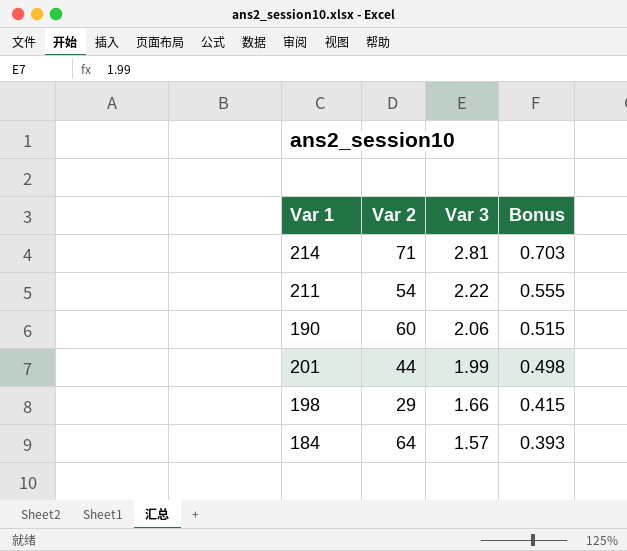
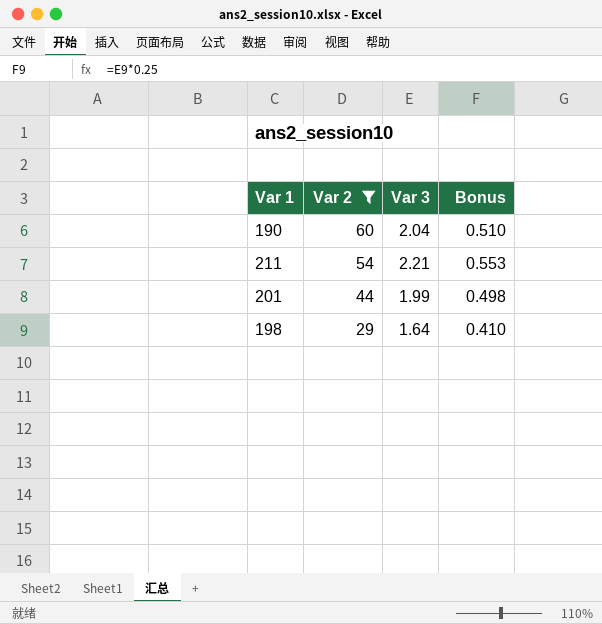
filter: none -> Var 2 <= 60
row order: Var 3 descending -> Var 2 descending
190 | Var 3: 2.06 -> 2.04
190 | Bonus: 0.515 -> 0.510
211 | Var 3: 2.22 -> 2.21
211 | Bonus: 0.555 -> 0.553
198 | Var 3: 1.66 -> 1.64
198 | Bonus: 0.415 -> 0.410

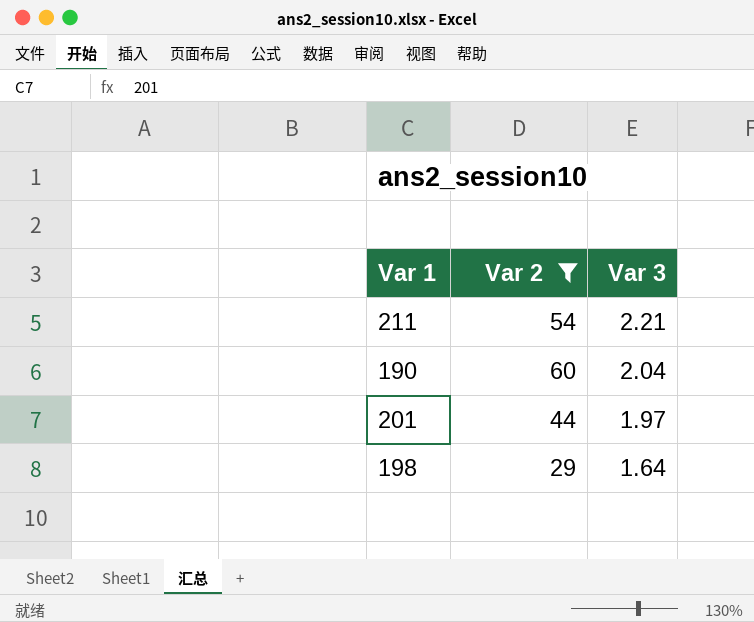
row order: Var 2 descending -> Var 3 descending
column Bonus | formula: [Var 3] * 0.25 -> none
201 | Var 3: 1.99 -> 1.97

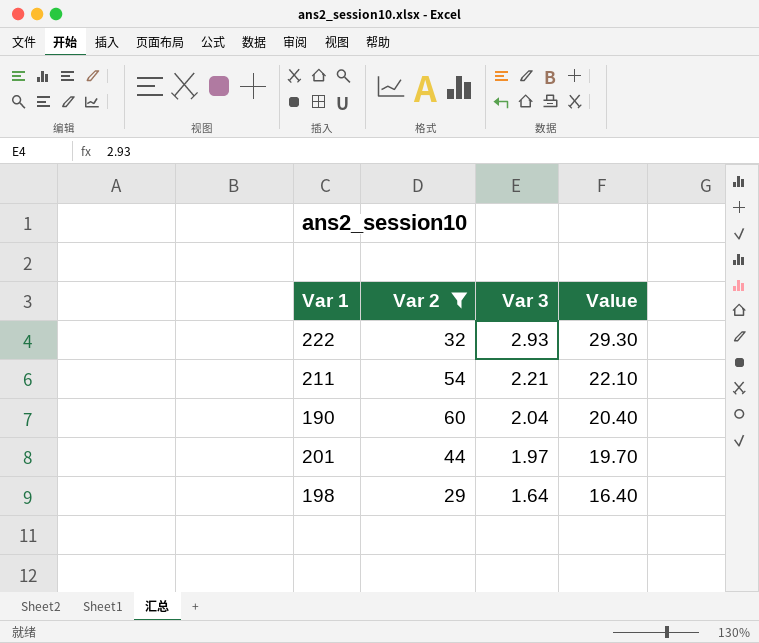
column Value | formula: none -> [Var 3] * 10
row 222: none -> 32 | 2.93 | 29.30

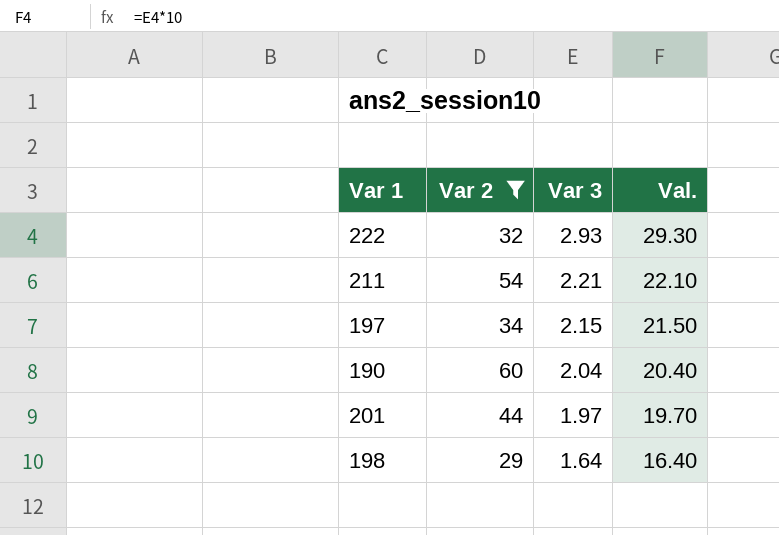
column name: Value -> Val.
row 197: none -> 34 | 2.15 | 21.50

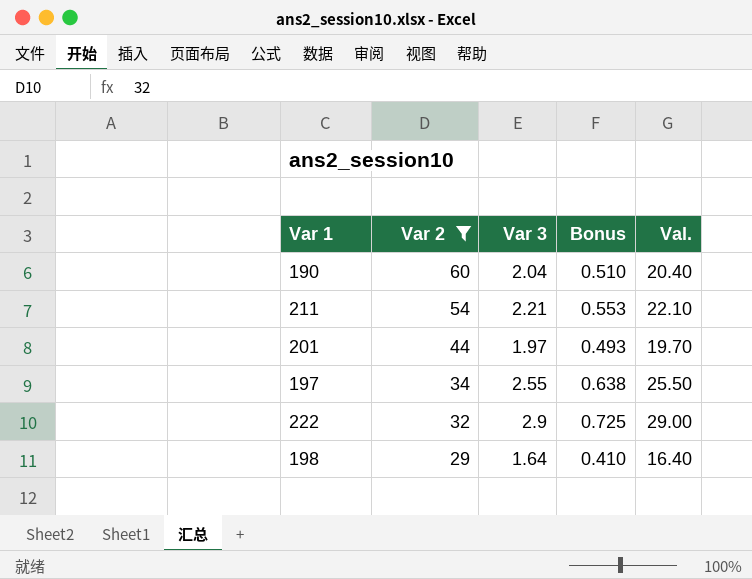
row order: Var 3 descending -> Var 2 descending
column Bonus | formula: none -> [Var 3] * 0.25
197 | Var 3: 2.15 -> 2.55
197 | Val.: 21.50 -> 25.50
222 | Var 3: 2.93 -> 2.9
222 | Val.: 29.30 -> 29.00

